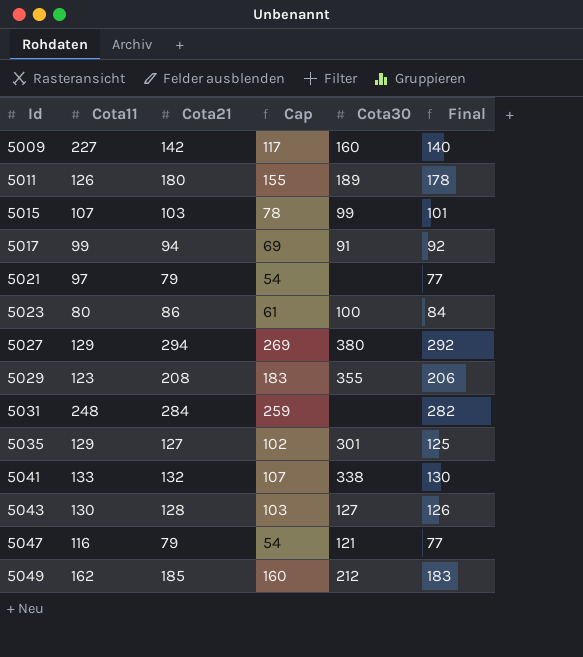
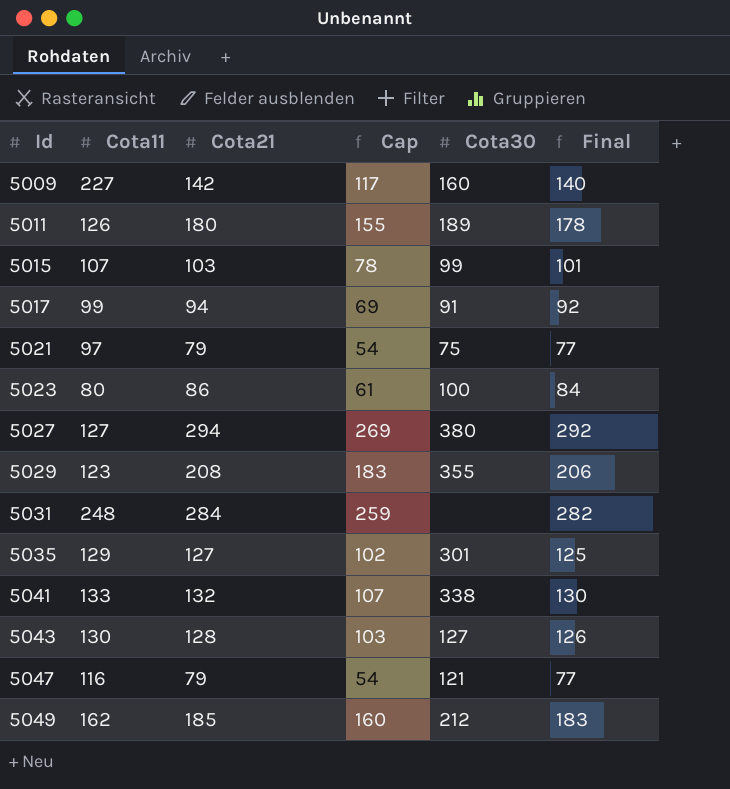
5021 | Cota30: none -> 75
5027 | Cota11: 129 -> 127

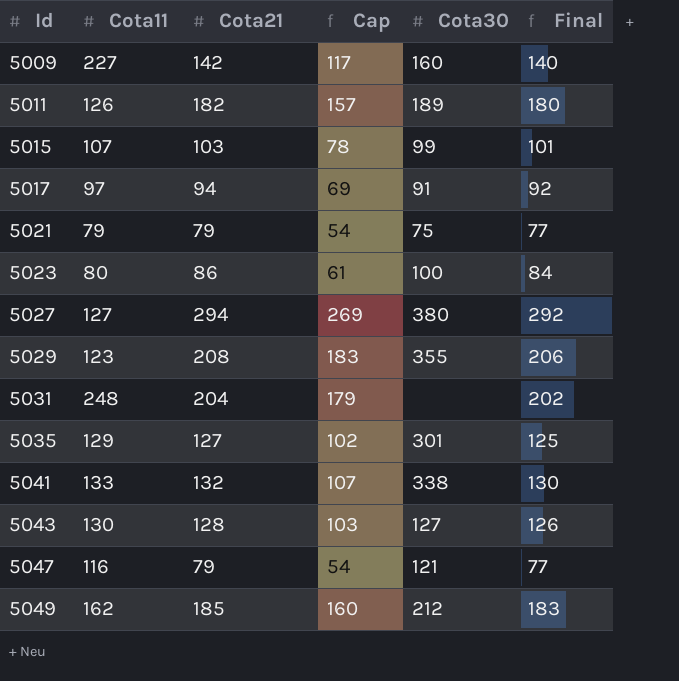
5011 | Cota21: 180 -> 182
5011 | Cap: 155 -> 157
5011 | Final: 178 -> 180
5017 | Cota11: 99 -> 97
5021 | Cota11: 97 -> 79
5031 | Cota21: 284 -> 204
5031 | Cap: 259 -> 179
5031 | Final: 282 -> 202

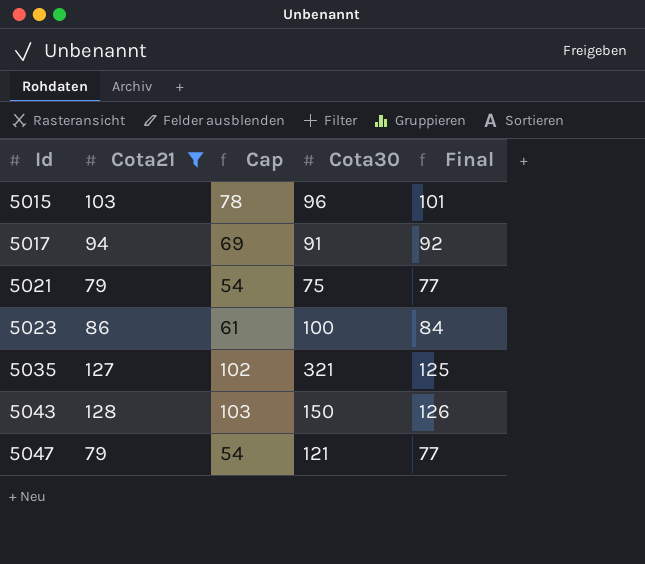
filter: none -> Cota21 <= 128
column Cota11 | position: 2 -> none
5015 | Cota30: 99 -> 96
5035 | Cota30: 301 -> 321
5043 | Cota30: 127 -> 150

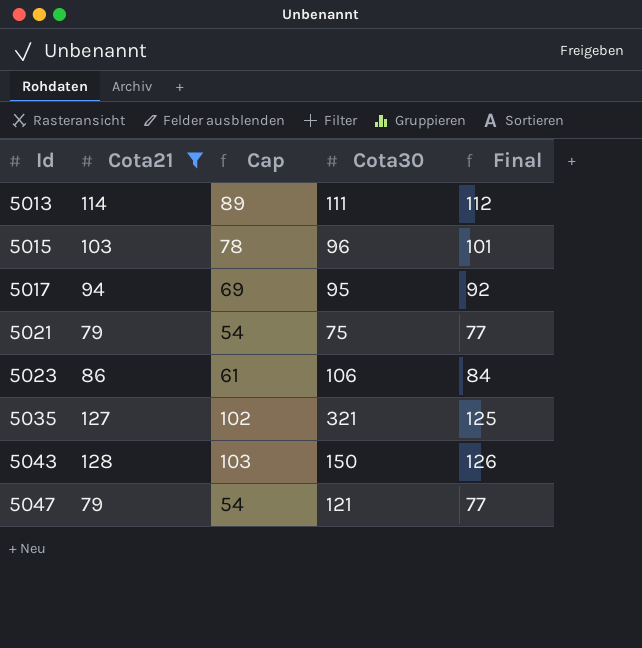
row 5013: none -> 114 | 89 | 111 | 112
5017 | Cota30: 91 -> 95
5023 | Cota30: 100 -> 106

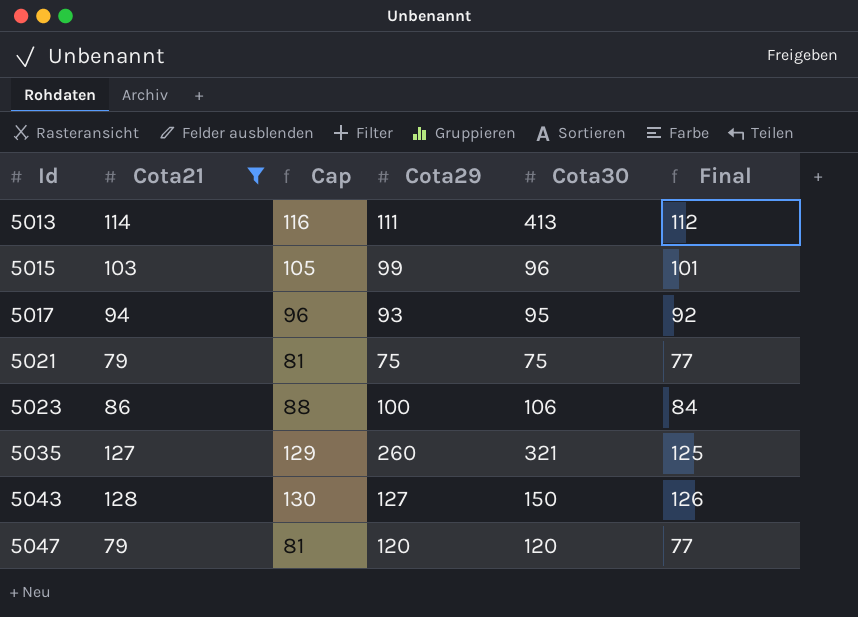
column Cap | formula: [Cota21] - 25 -> [Cota21] + 2
column Cota29 | position: none -> 4
5013 | Cota30: 111 -> 413
5047 | Cota30: 121 -> 120

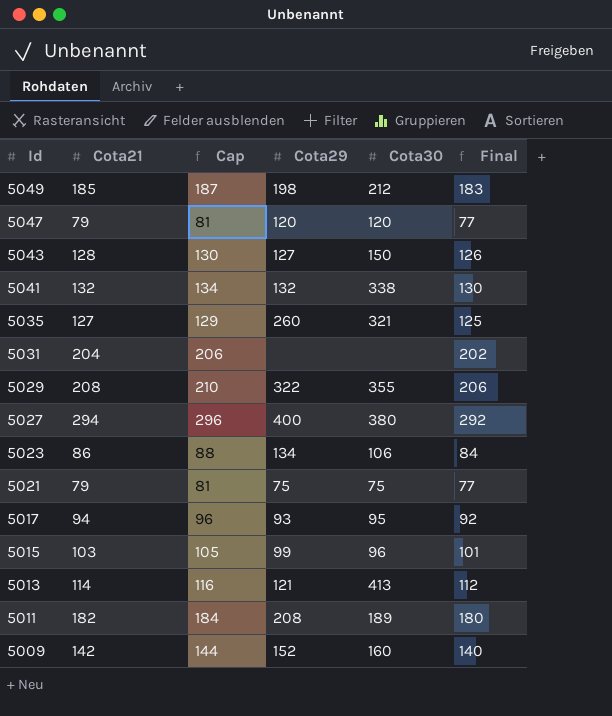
filter: Cota21 <= 128 -> none
row order: Id ascending -> Id descending
5023 | Cota29: 100 -> 134
5013 | Cota29: 111 -> 121

